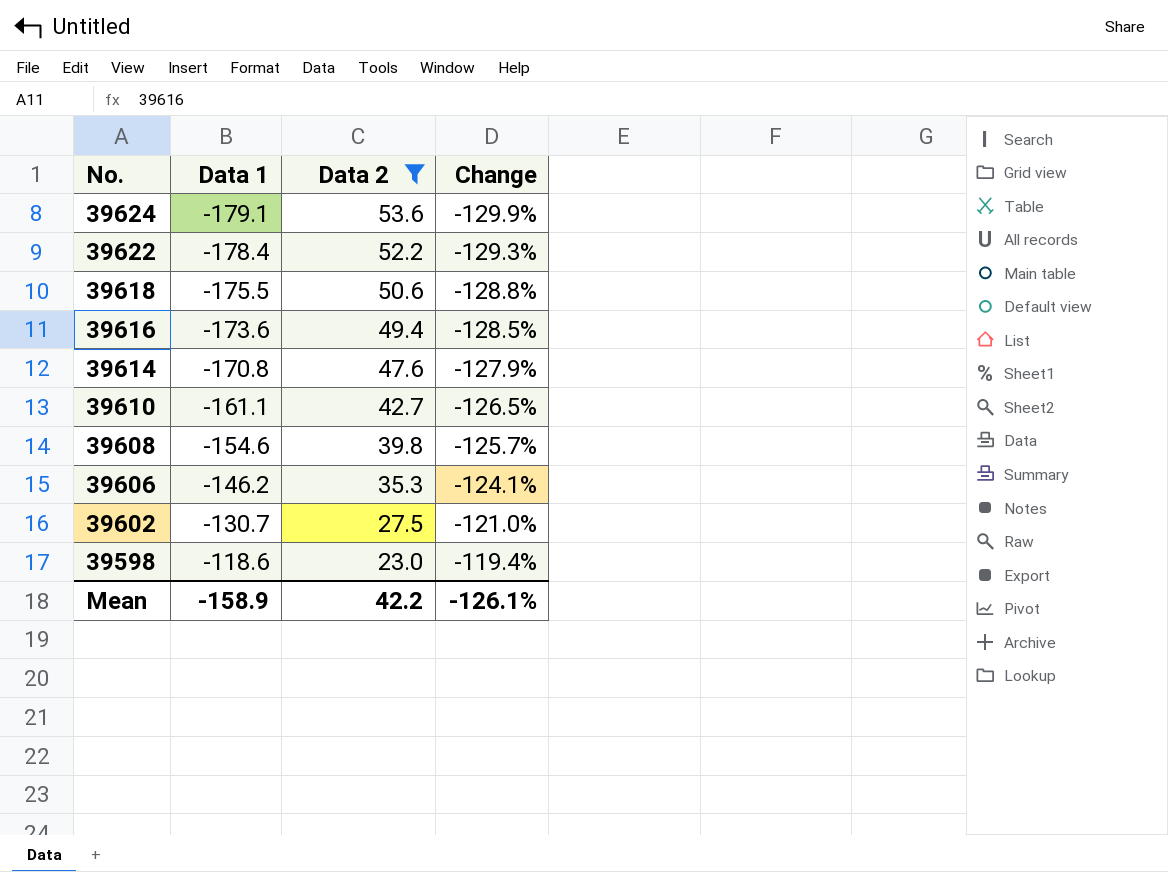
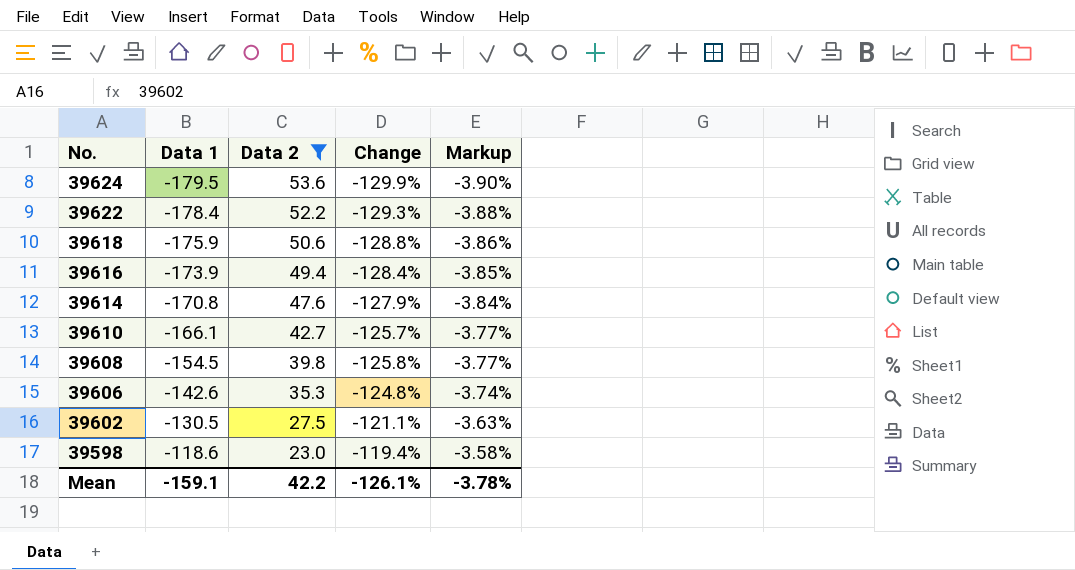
column Markup | formula: none -> [Change] * 0.03
39624 | Data 1: -179.1 -> -179.5
39618 | Data 1: -175.5 -> -175.9
39616 | Data 1: -173.6 -> -173.9
39616 | Change: -128.5% -> -128.4%
39610 | Data 1: -161.1 -> -166.1
39610 | Change: -126.5% -> -125.7%
39608 | Data 1: -154.6 -> -154.5
39608 | Change: -125.7% -> -125.8%
39606 | Data 1: -146.2 -> -142.6
39606 | Change: -124.1% -> -124.8%
39602 | Data 1: -130.7 -> -130.5
39602 | Change: -121.0% -> -121.1%
Mean | Data 1: -158.9 -> -159.1

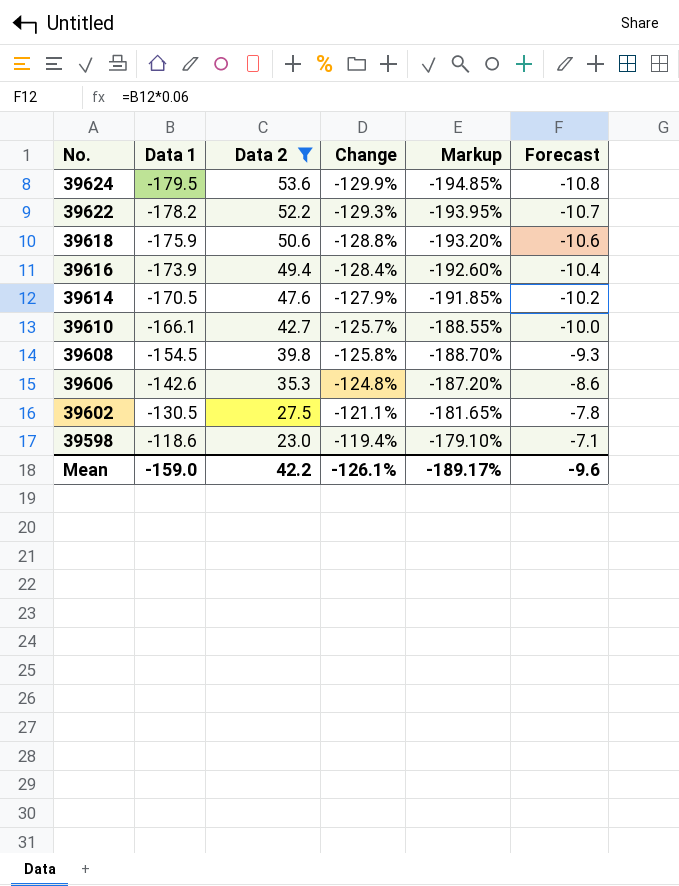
column Markup | formula: [Change] * 0.03 -> [Change] * 1.5
column Forecast | formula: none -> [Data 1] * 0.06
39622 | Data 1: -178.4 -> -178.2
39614 | Data 1: -170.8 -> -170.5
Mean | Data 1: -159.1 -> -159.0
Mean | Markup: -3.78% -> -189.17%

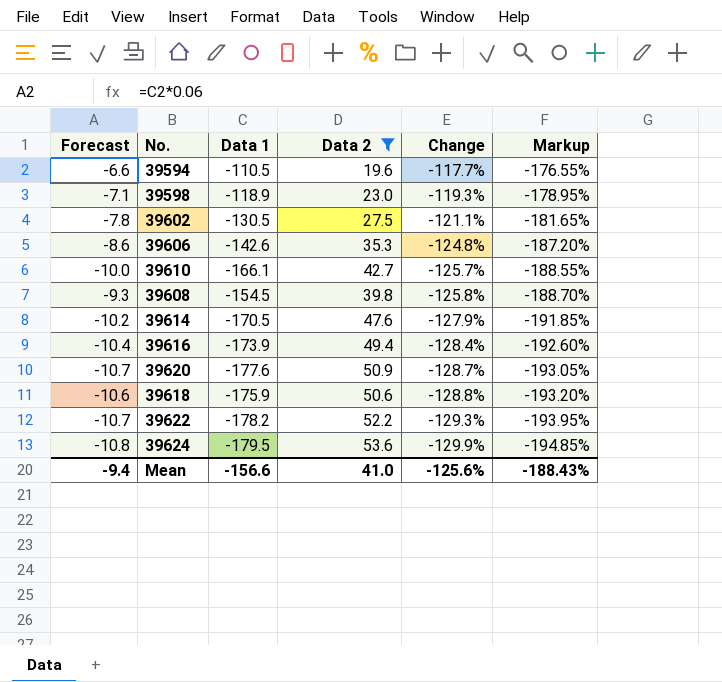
row order: No. descending -> Change descending
column Forecast | position: 6 -> 1
row 39594: none -> -6.6 | -110.5 | 19.6 | -117.7% | -176.55%
39598 | Data 1: -118.6 -> -118.9
39598 | Change: -119.4% -> -119.3%
39598 | Markup: -179.10% -> -178.95%
row 39620: none -> -10.7 | -177.6 | 50.9 | -128.7% | -193.05%
Mean | Forecast: -9.6 -> -9.4
Mean | Data 1: -159.0 -> -156.6
Mean | Data 2: 42.2 -> 41.0
Mean | Change: -126.1% -> -125.6%
Mean | Markup: -189.17% -> -188.43%

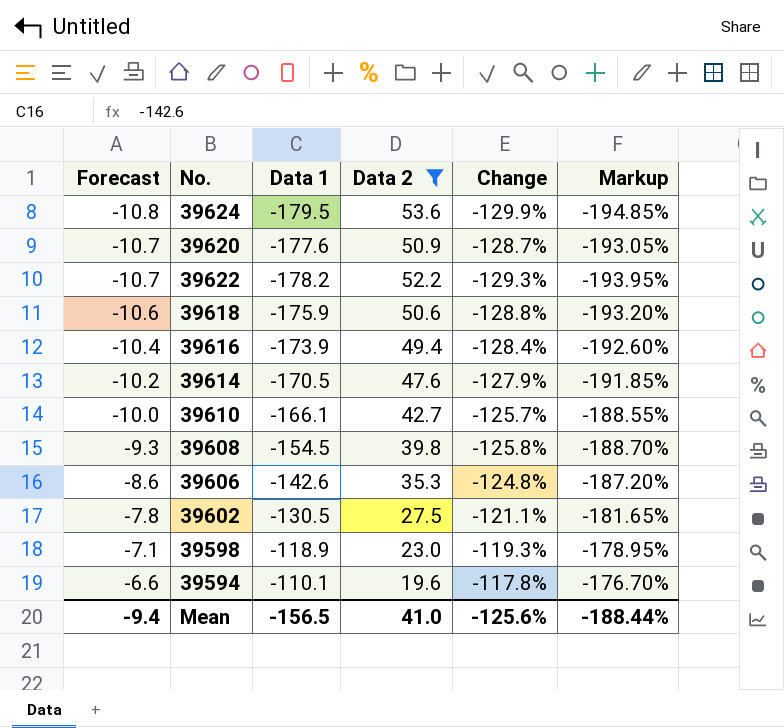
row order: Change descending -> Forecast ascending
39594 | Data 1: -110.5 -> -110.1
39594 | Change: -117.7% -> -117.8%
39594 | Markup: -176.55% -> -176.70%
Mean | Data 1: -156.6 -> -156.5
Mean | Markup: -188.43% -> -188.44%

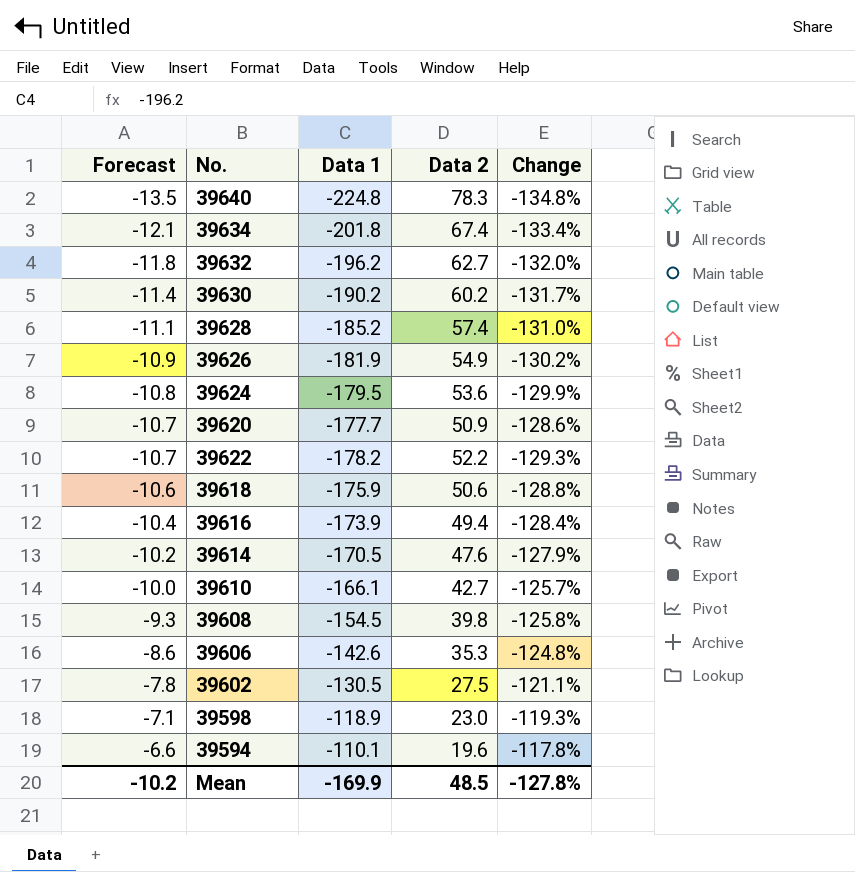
filter: Data 2 <= 53.6 -> none
column Markup | formula: [Change] * 1.5 -> none
39620 | Data 1: -177.6 -> -177.7
39620 | Change: -128.7% -> -128.6%
Mean | Forecast: -9.4 -> -10.2
Mean | Data 1: -156.5 -> -169.9
Mean | Data 2: 41.0 -> 48.5
Mean | Change: -125.6% -> -127.8%

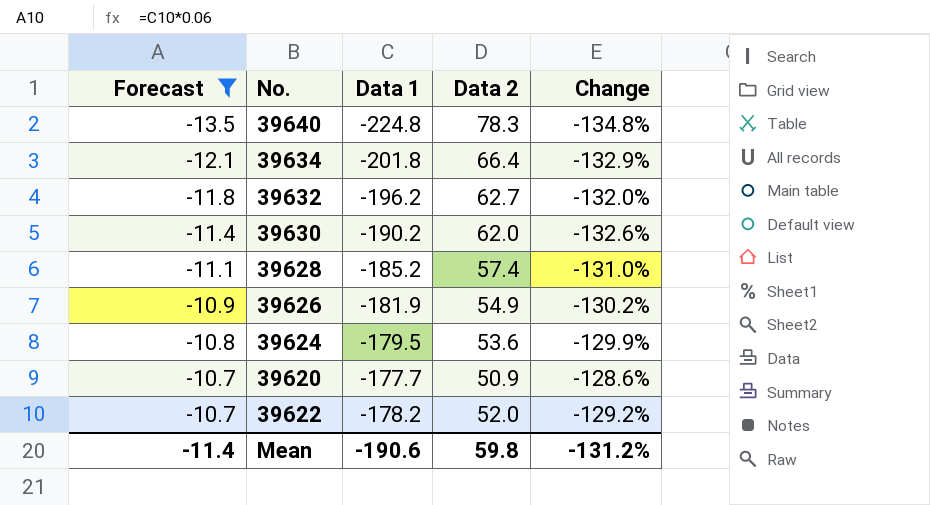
filter: none -> Forecast <= -10.7
39634 | Data 2: 67.4 -> 66.4
39634 | Change: -133.4% -> -132.9%
39630 | Data 2: 60.2 -> 62.0
39630 | Change: -131.7% -> -132.6%
39622 | Data 2: 52.2 -> 52.0
39622 | Change: -129.3% -> -129.2%
Mean | Forecast: -10.2 -> -11.4
Mean | Data 1: -169.9 -> -190.6
Mean | Data 2: 48.5 -> 59.8
Mean | Change: -127.8% -> -131.2%

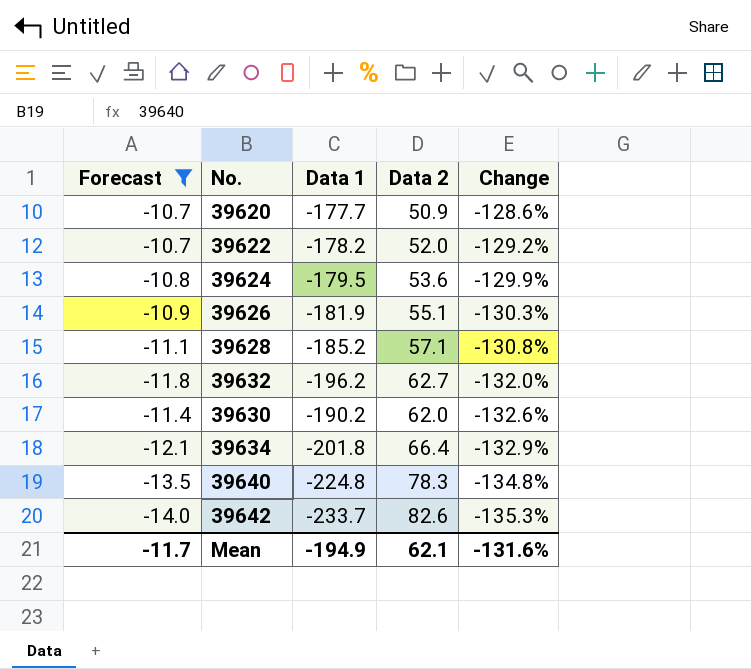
row order: Forecast ascending -> Change descending
39626 | Data 2: 54.9 -> 55.1
39626 | Change: -130.2% -> -130.3%
39628 | Data 2: 57.4 -> 57.1
39628 | Change: -131.0% -> -130.8%
row 39642: none -> -14.0 | -233.7 | 82.6 | -135.3%
Mean | Forecast: -11.4 -> -11.7
Mean | Data 1: -190.6 -> -194.9
Mean | Data 2: 59.8 -> 62.1
Mean | Change: -131.2% -> -131.6%

